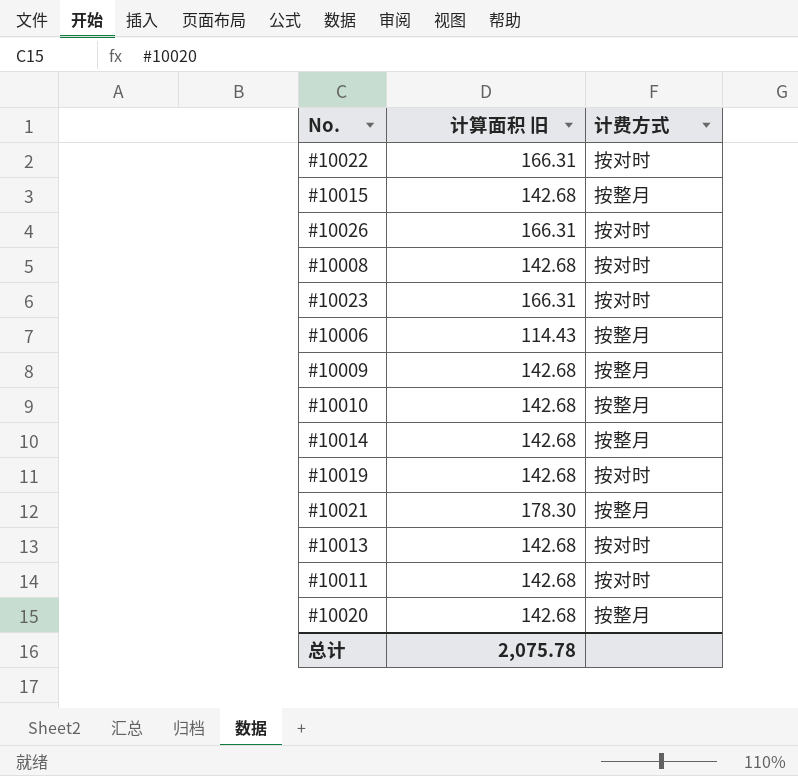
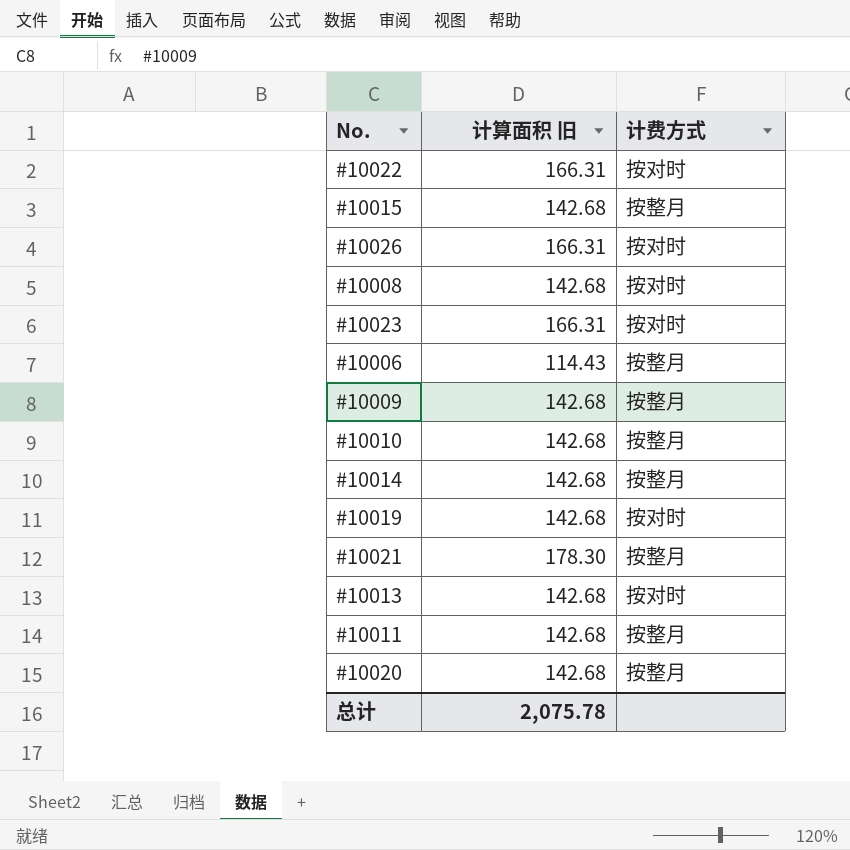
#10011 | 计费方式: 按对时 -> 按整月

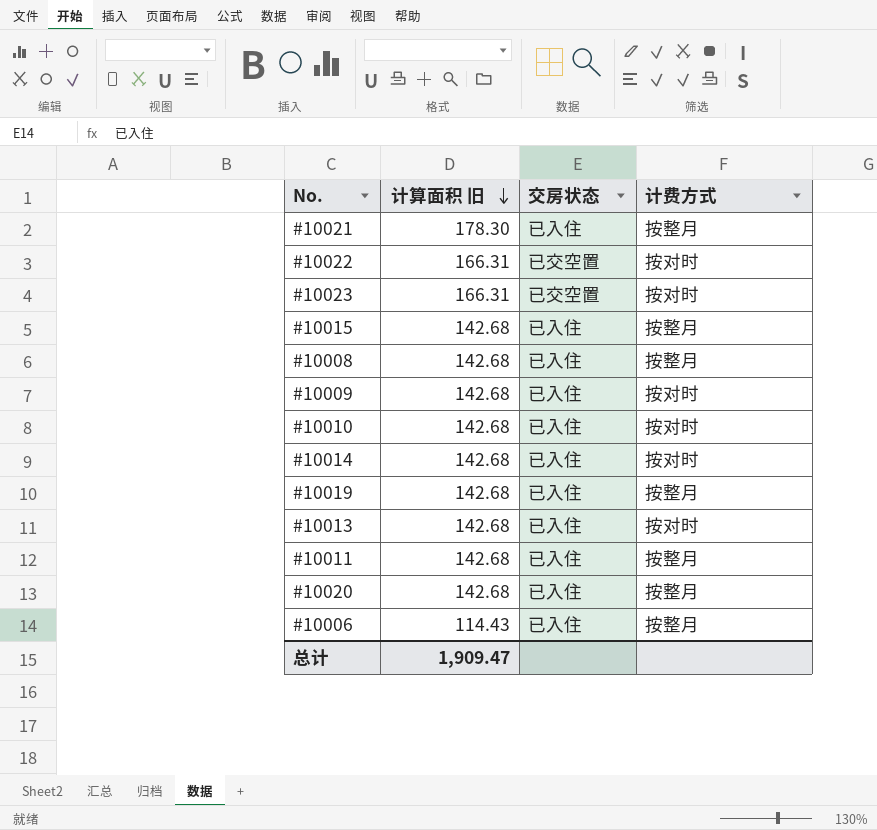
row order: none -> 计算面积 旧 descending
column 交房状态 | position: none -> 3
row #10026: 166.31 | 按对时 -> none
#10008 | 计费方式: 按对时 -> 按整月
#10009 | 计费方式: 按整月 -> 按对时
#10010 | 计费方式: 按整月 -> 按对时
#10014 | 计费方式: 按整月 -> 按对时
#10019 | 计费方式: 按对时 -> 按整月
总计 | 计算面积 旧: 2,075.78 -> 1,909.47

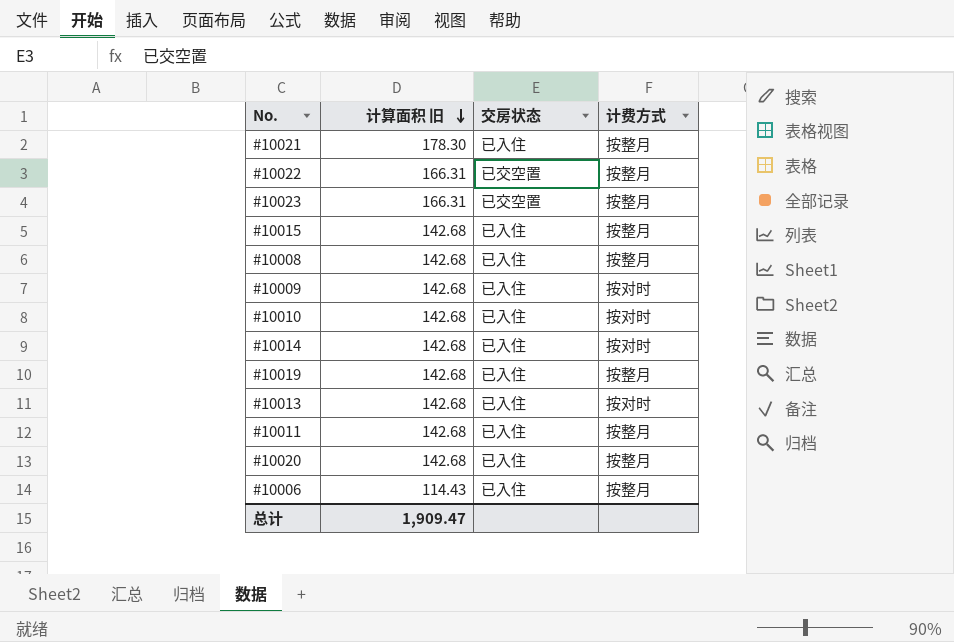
#10022 | 计费方式: 按对时 -> 按整月
#10023 | 计费方式: 按对时 -> 按整月

